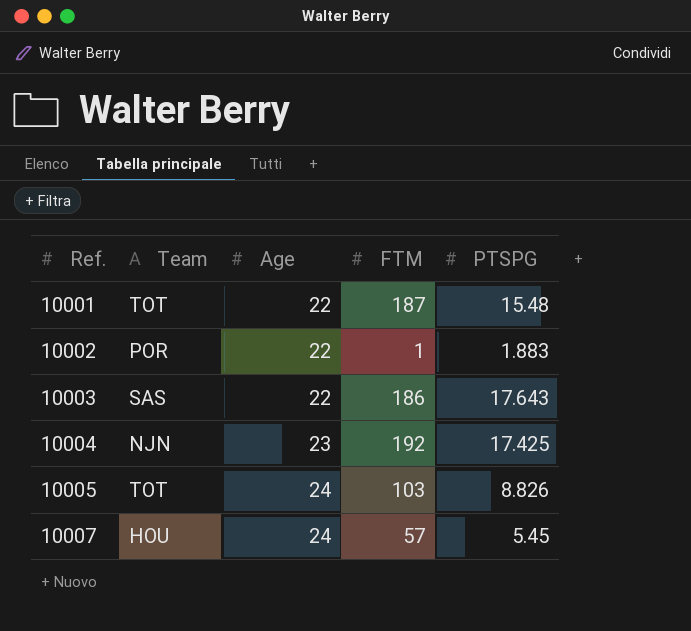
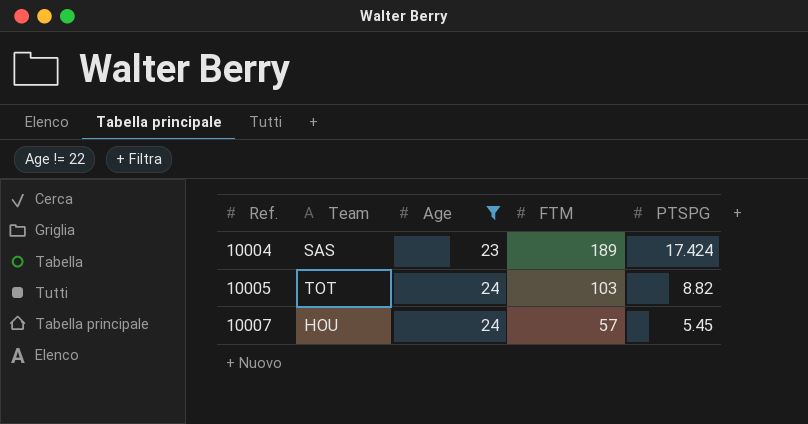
filter: none -> Age != 22
10004 | Team: NJN -> SAS
10004 | FTM: 192 -> 189
10004 | PTSPG: 17.425 -> 17.424
10005 | PTSPG: 8.826 -> 8.82

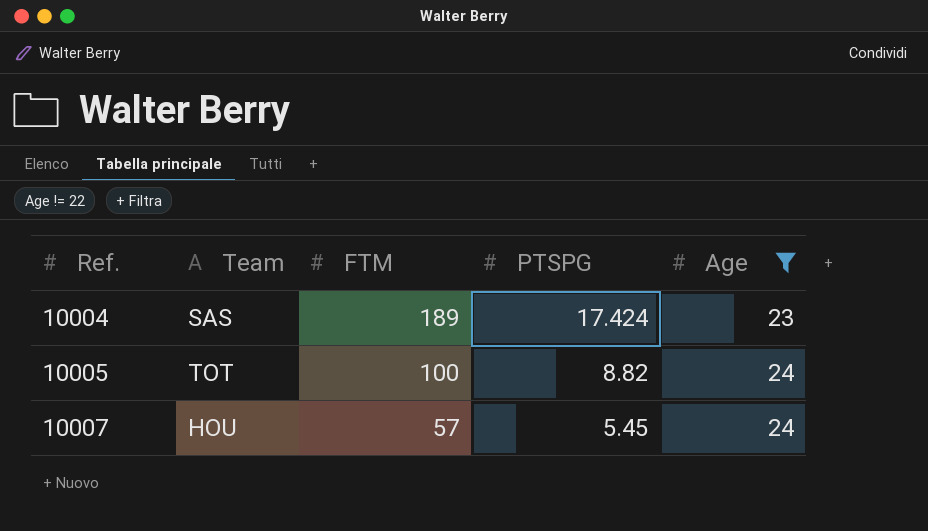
column Age | position: 3 -> 5
10005 | FTM: 103 -> 100

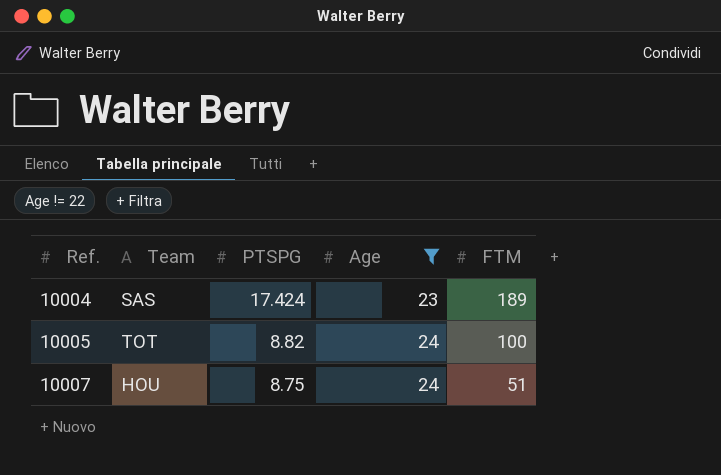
column FTM | position: 3 -> 5
10007 | PTSPG: 5.45 -> 8.75
10007 | FTM: 57 -> 51

